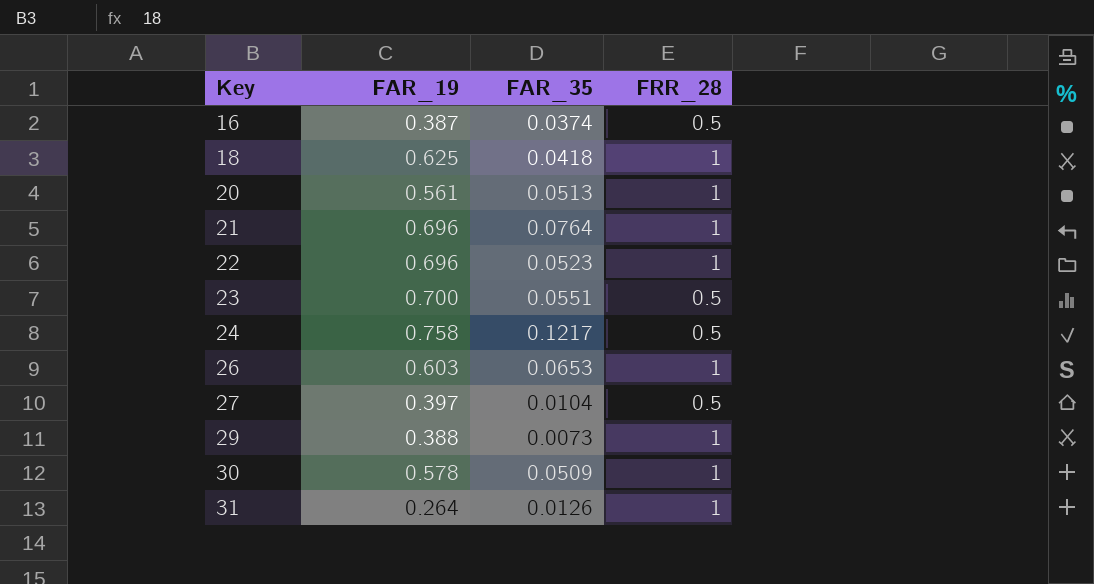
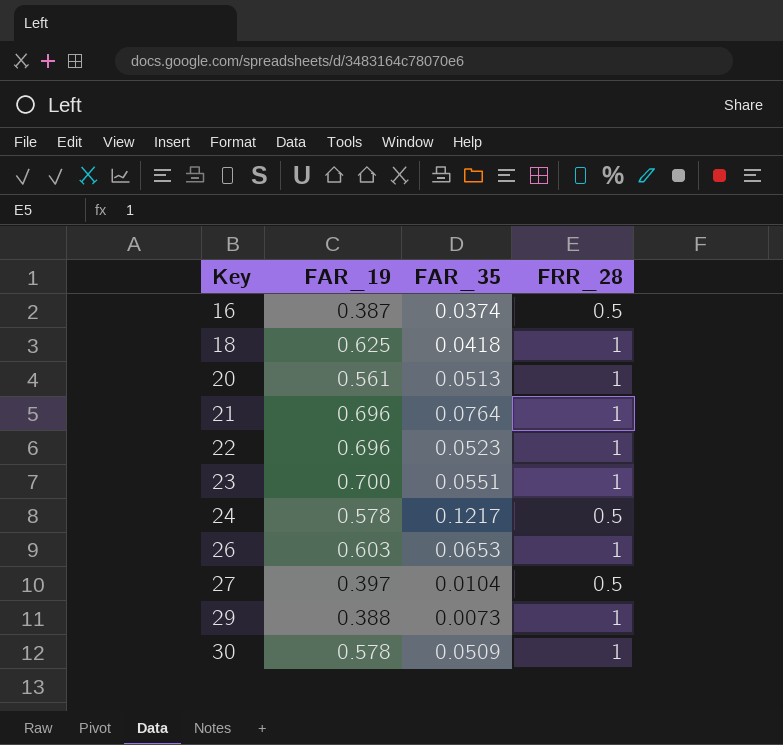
row 31: 0.264 | 0.0126 | 1 -> none
23 | FRR_28: 0.5 -> 1
24 | FAR_19: 0.758 -> 0.578

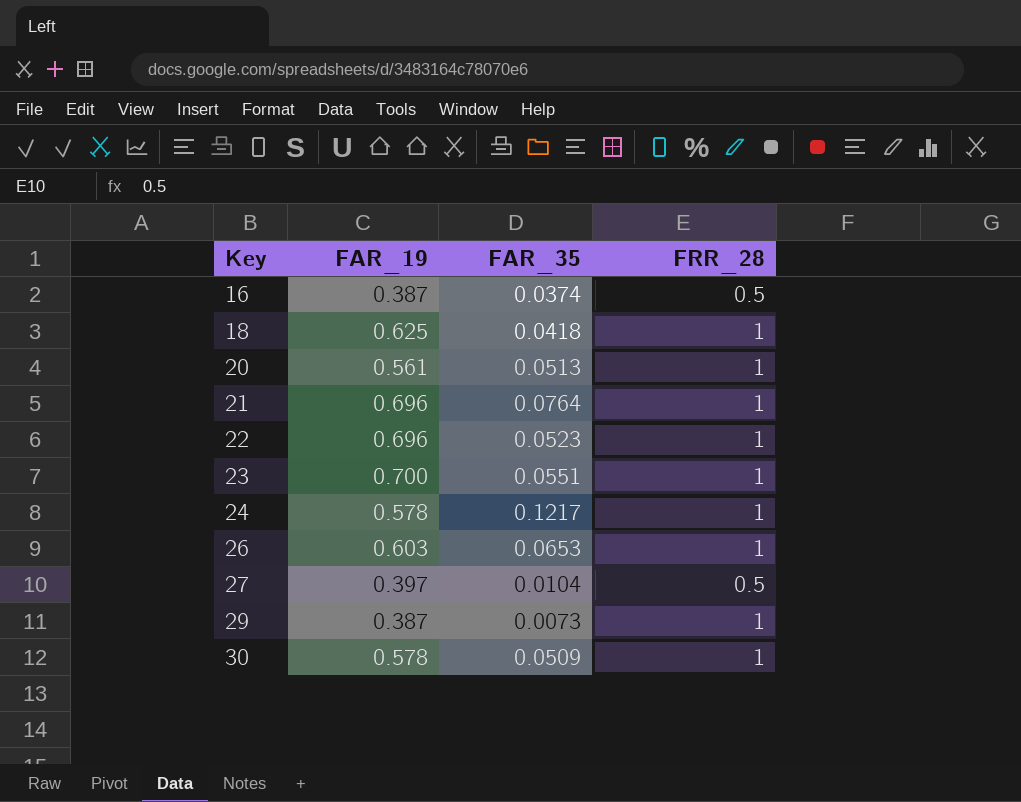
24 | FRR_28: 0.5 -> 1
29 | FAR_19: 0.388 -> 0.387

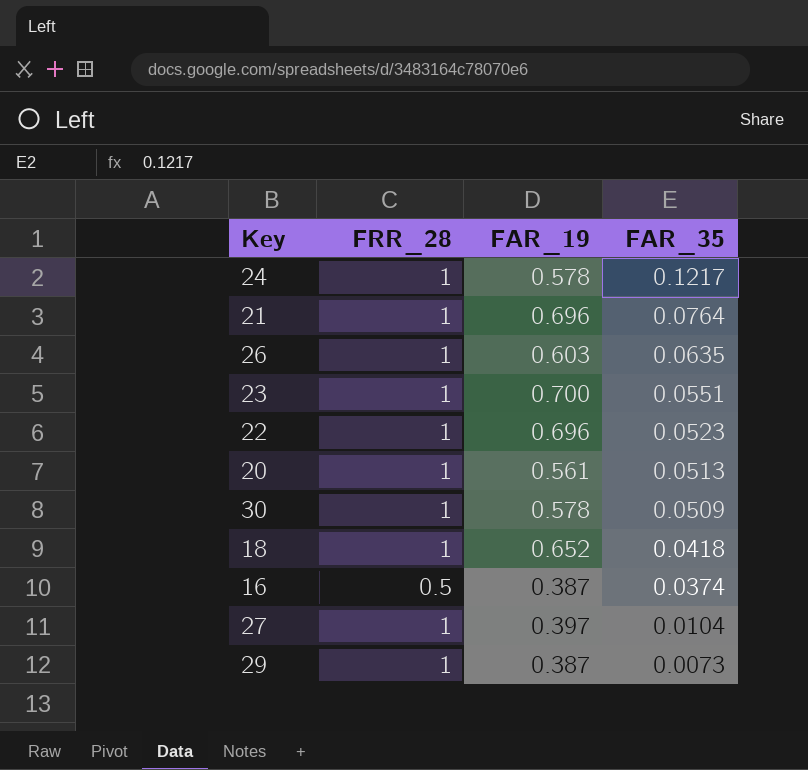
row order: Key ascending -> FAR_35 descending
column FRR_28 | position: 4 -> 2
26 | FAR_35: 0.0653 -> 0.0635
18 | FAR_19: 0.625 -> 0.652
27 | FRR_28: 0.5 -> 1

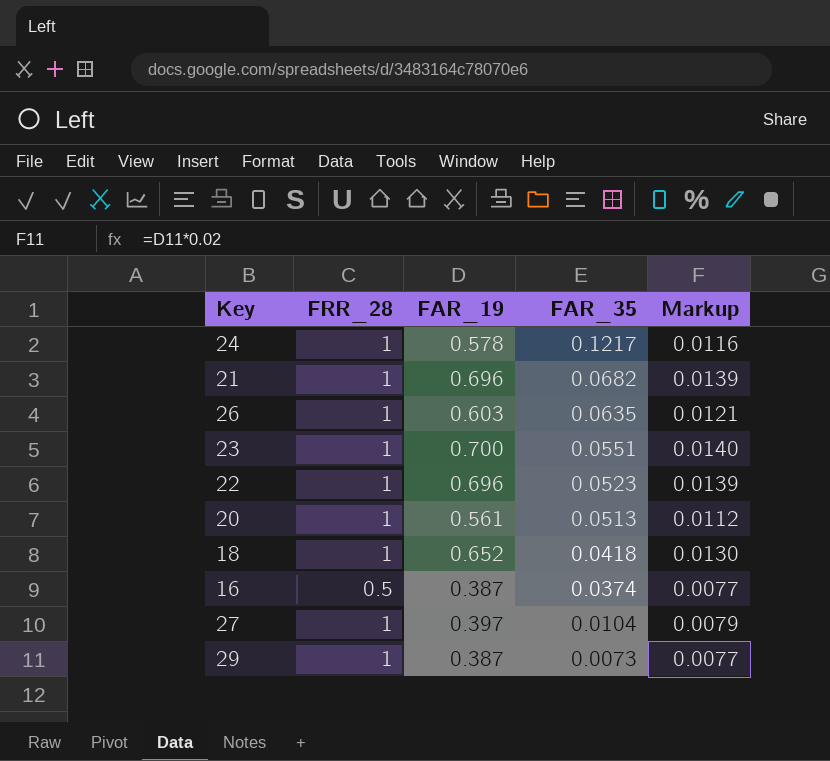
column Markup | formula: none -> [FAR_19] * 0.02
row 30: 1 | 0.578 | 0.0509 -> none
21 | FAR_35: 0.0764 -> 0.0682

